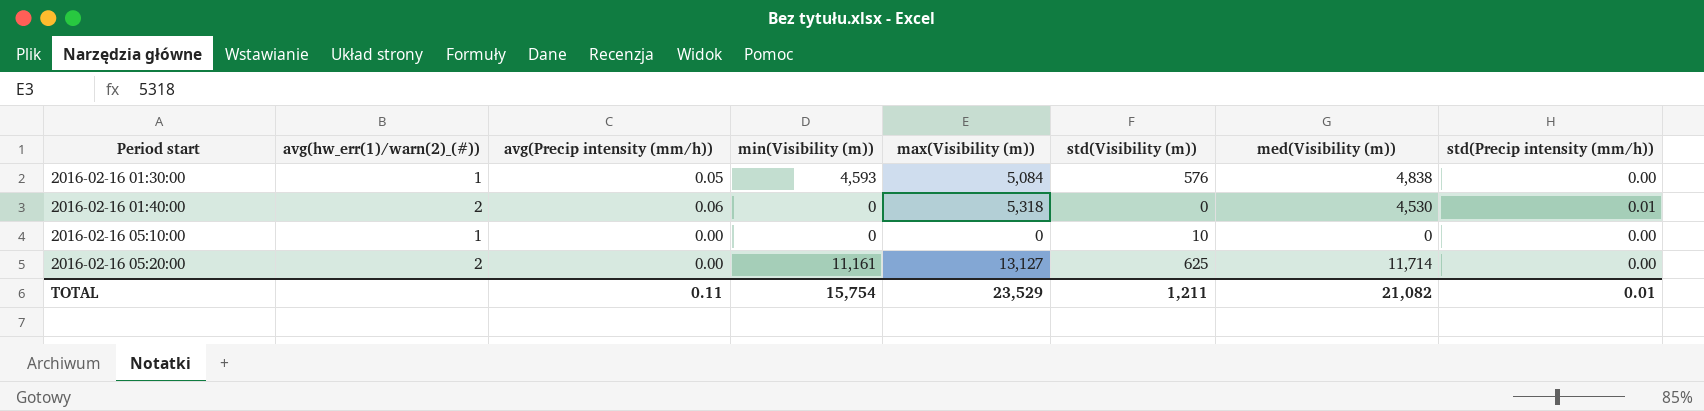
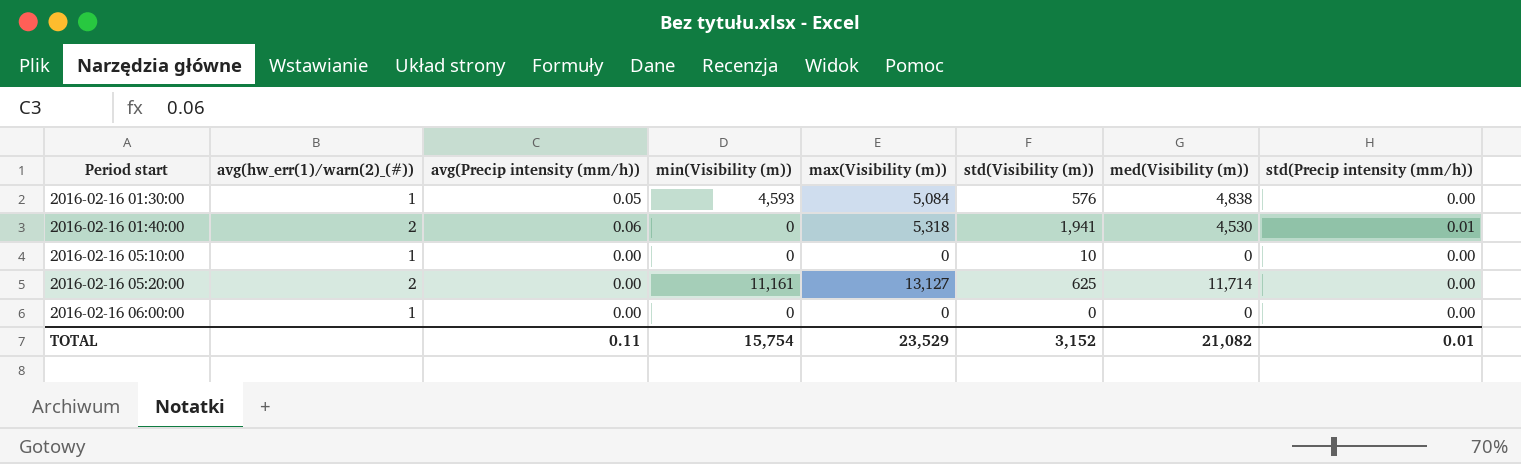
2016-02-16 01:40:00 | std(Visibility (m)): 0 -> 1,941
row 2016-02-16 06:00:00: none -> 1 | 0.00 | 0 | 0 | 0 | 0 | 0.00
TOTAL | std(Visibility (m)): 1,211 -> 3,152

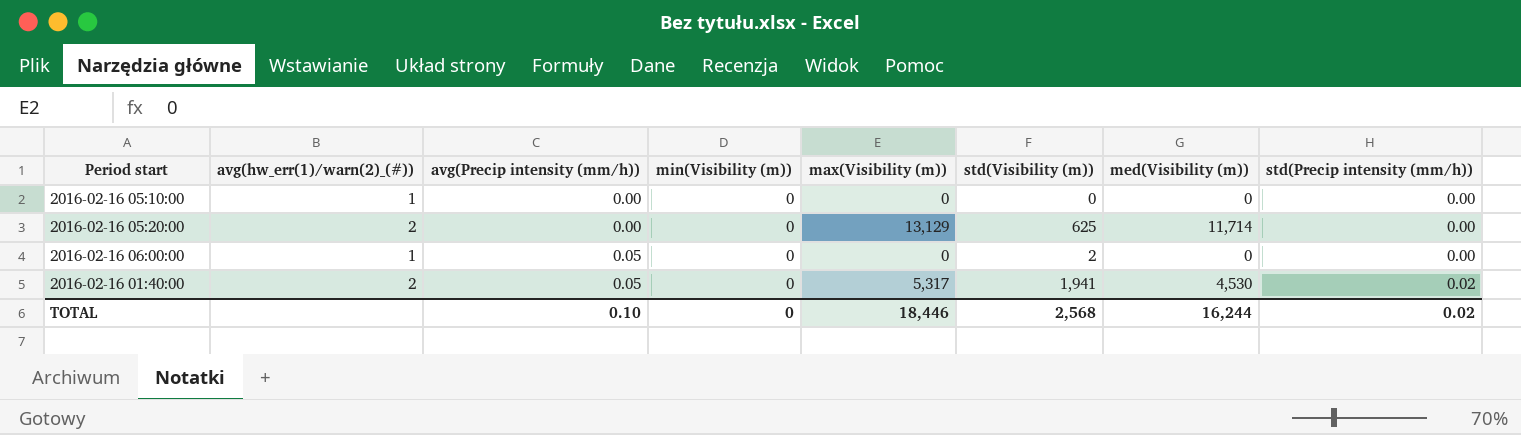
row order: Period start ascending -> avg(Precip intensity (mm/h)) ascending
row 2016-02-16 01:30:00: 1 | 0.05 | 4,593 | 5,084 | 576 | 4,838 | 0.00 -> none
2016-02-16 05:10:00 | std(Visibility (m)): 10 -> 0
2016-02-16 05:20:00 | min(Visibility (m)): 11,161 -> 0
2016-02-16 05:20:00 | max(Visibility (m)): 13,127 -> 13,129
2016-02-16 06:00:00 | avg(Precip intensity (mm/h)): 0.00 -> 0.05
2016-02-16 06:00:00 | std(Visibility (m)): 0 -> 2
2016-02-16 01:40:00 | avg(Precip intensity (mm/h)): 0.06 -> 0.05
2016-02-16 01:40:00 | max(Visibility (m)): 5,318 -> 5,317
2016-02-16 01:40:00 | std(Precip intensity (mm/h)): 0.01 -> 0.02
TOTAL | avg(Precip intensity (mm/h)): 0.11 -> 0.10
TOTAL | min(Visibility (m)): 15,754 -> 0
TOTAL | max(Visibility (m)): 23,529 -> 18,446
TOTAL | std(Visibility (m)): 3,152 -> 2,568
TOTAL | med(Visibility (m)): 21,082 -> 16,244
TOTAL | std(Precip intensity (mm/h)): 0.01 -> 0.02

